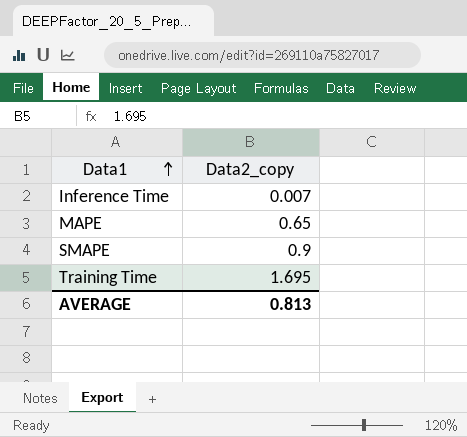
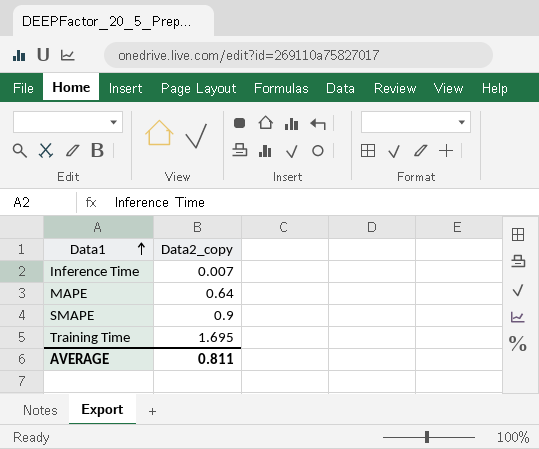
MAPE | Data2_copy: 0.65 -> 0.64
AVERAGE | Data2_copy: 0.813 -> 0.811

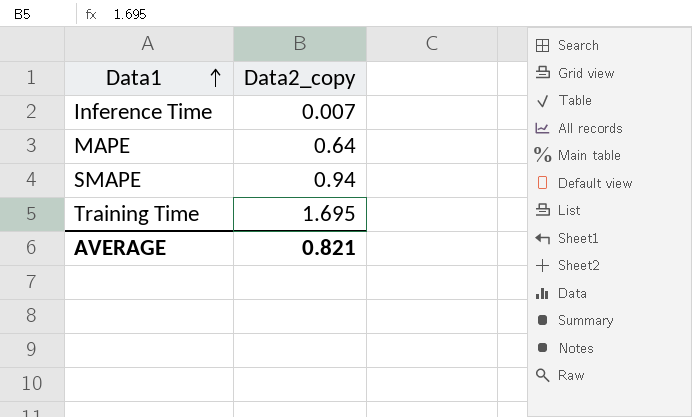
SMAPE | Data2_copy: 0.9 -> 0.94
AVERAGE | Data2_copy: 0.811 -> 0.821

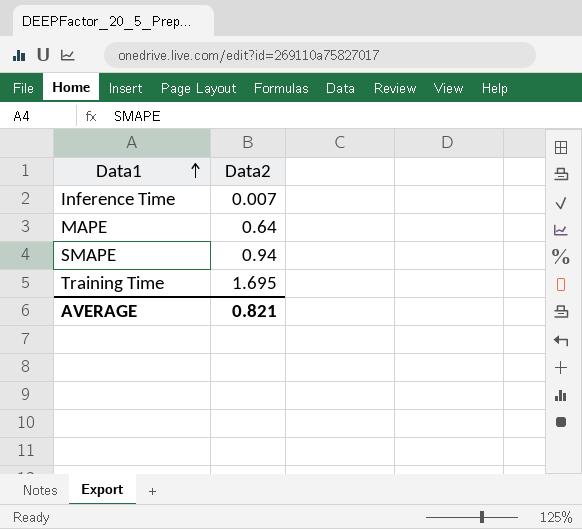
column name: Data2_copy -> Data2

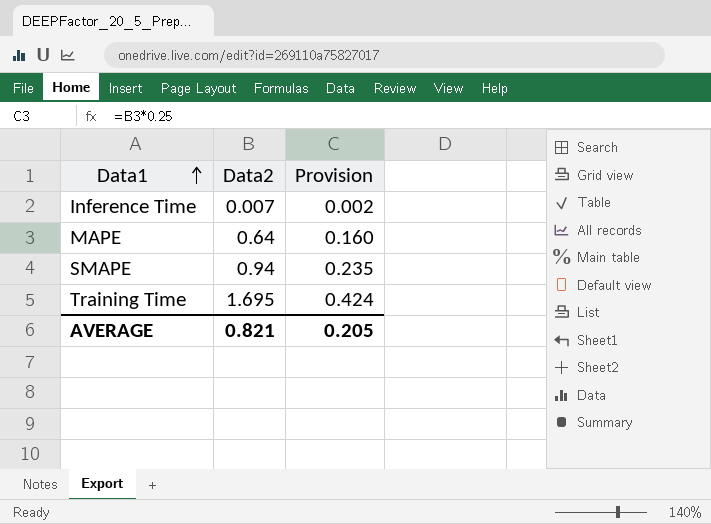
column Provision | formula: none -> [Data2] * 0.25

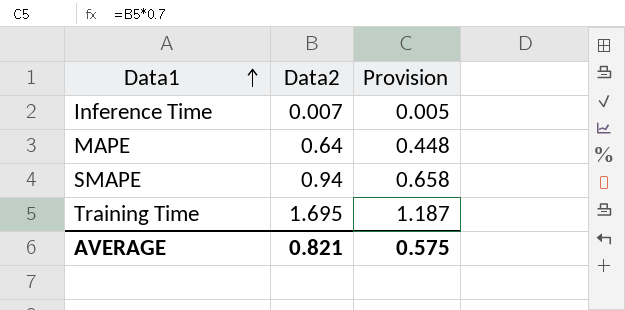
column Provision | formula: [Data2] * 0.25 -> [Data2] * 0.7
AVERAGE | Provision: 0.205 -> 0.575

